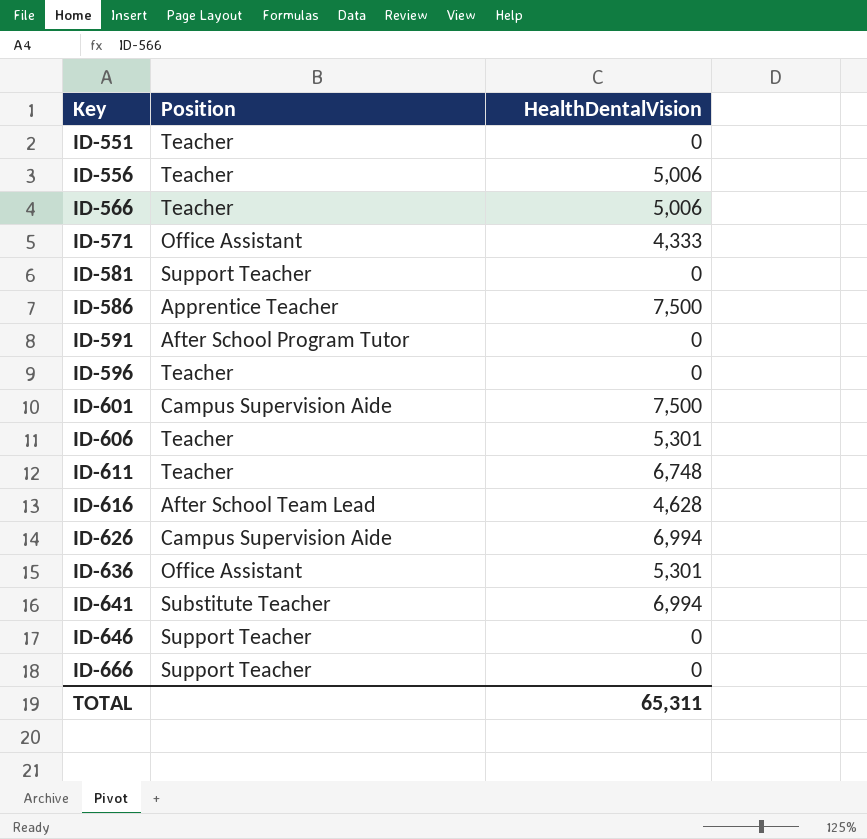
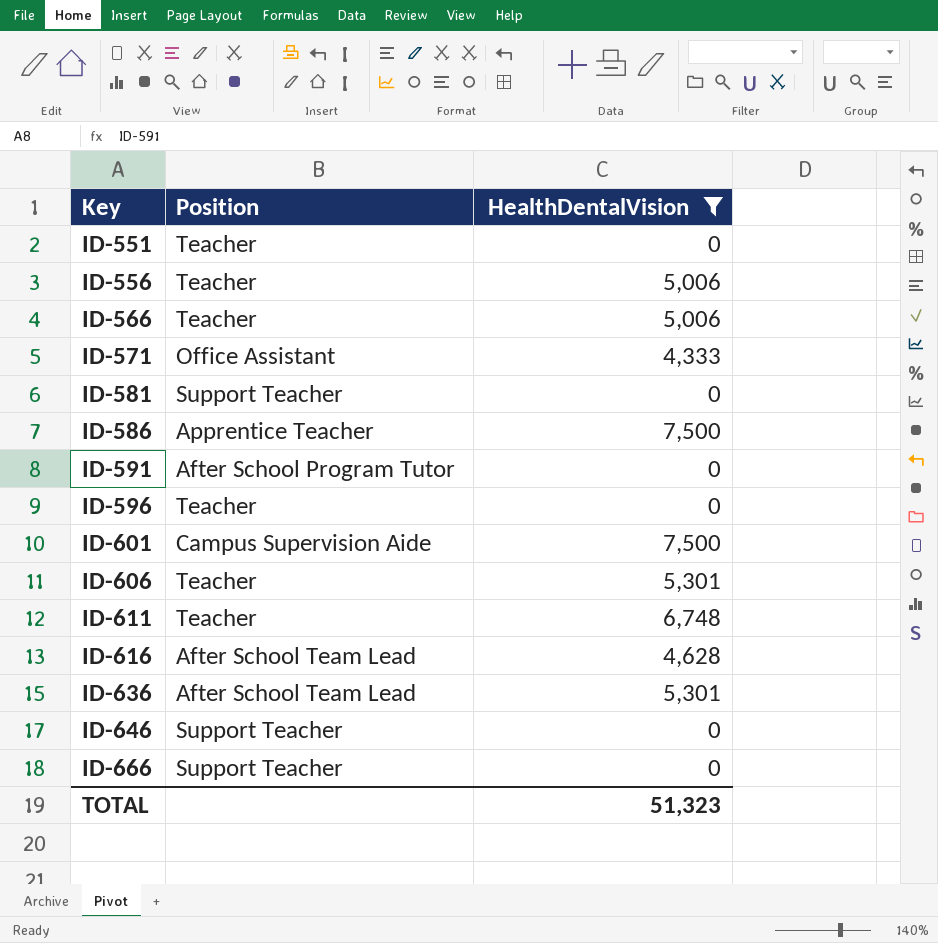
filter: none -> HealthDentalVision != 6,994
ID-636 | Position: Office Assistant -> After School Team Lead
TOTAL | HealthDentalVision: 65,311 -> 51,323

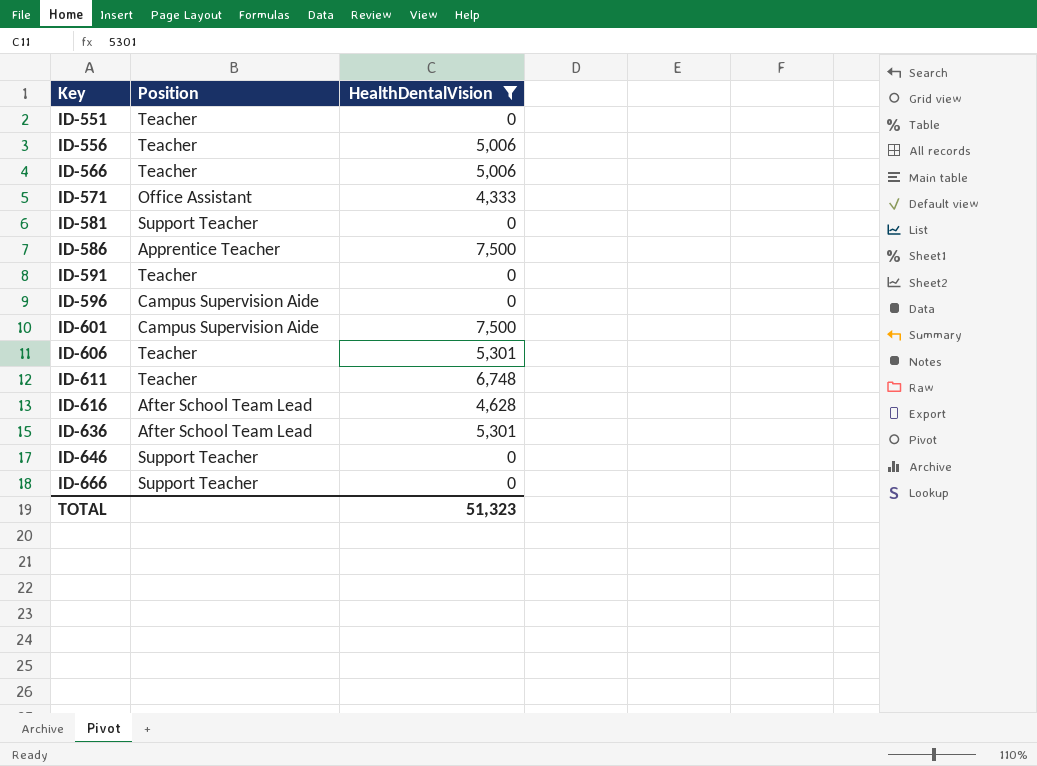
ID-591 | Position: After School Program Tutor -> Teacher
ID-596 | Position: Teacher -> Campus Supervision Aide

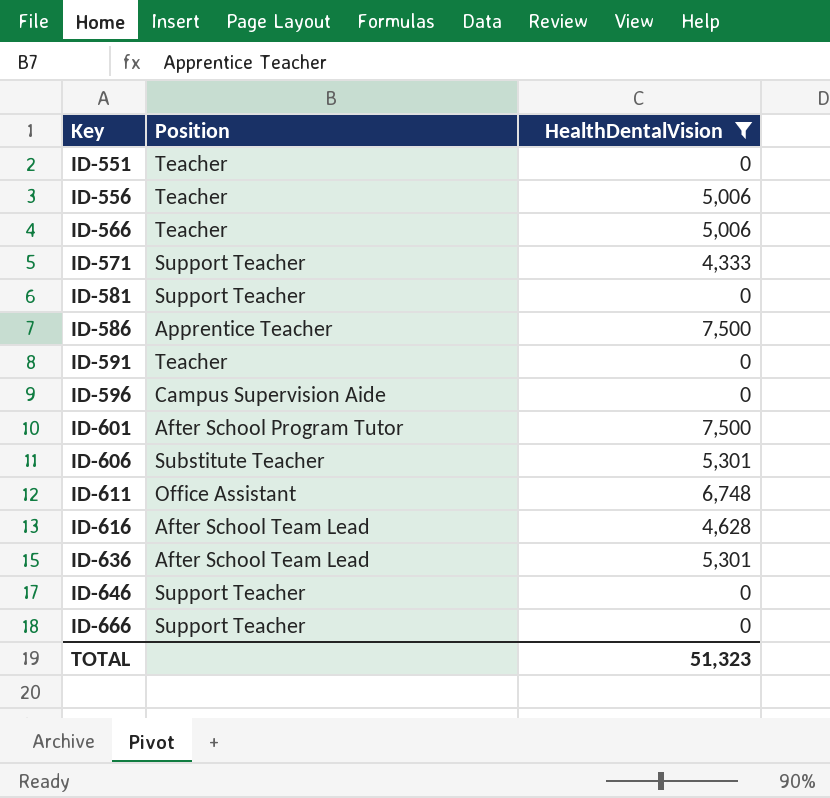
ID-571 | Position: Office Assistant -> Support Teacher
ID-601 | Position: Campus Supervision Aide -> After School Program Tutor
ID-606 | Position: Teacher -> Substitute Teacher
ID-611 | Position: Teacher -> Office Assistant

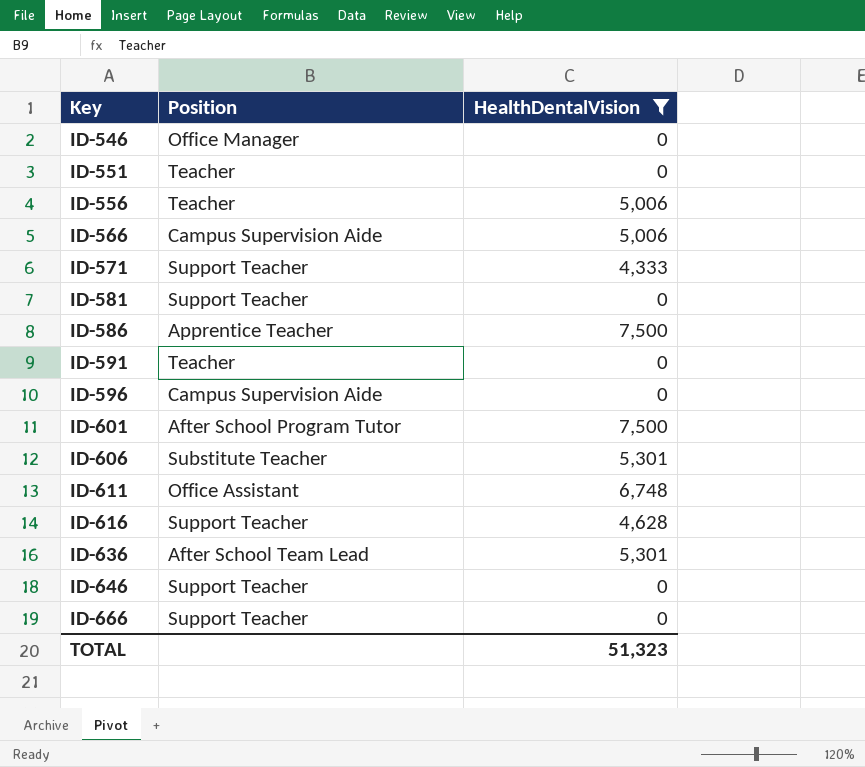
row ID-546: none -> Office Manager | 0
ID-566 | Position: Teacher -> Campus Supervision Aide
ID-616 | Position: After School Team Lead -> Support Teacher

